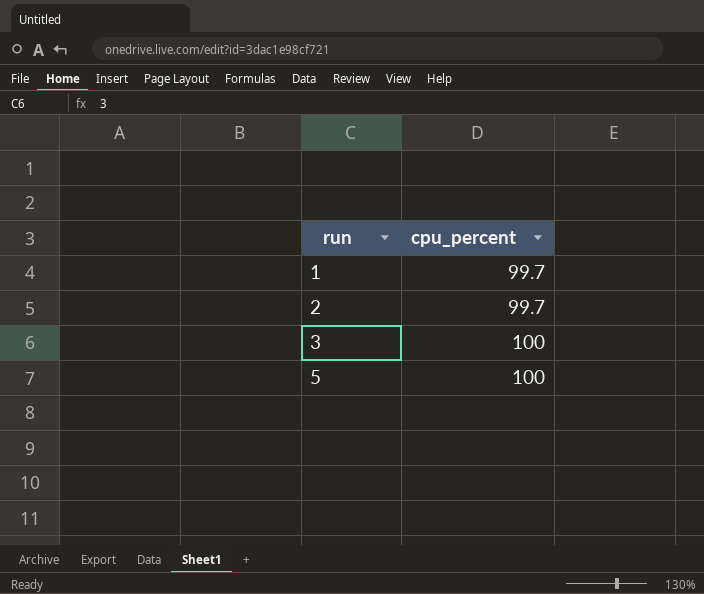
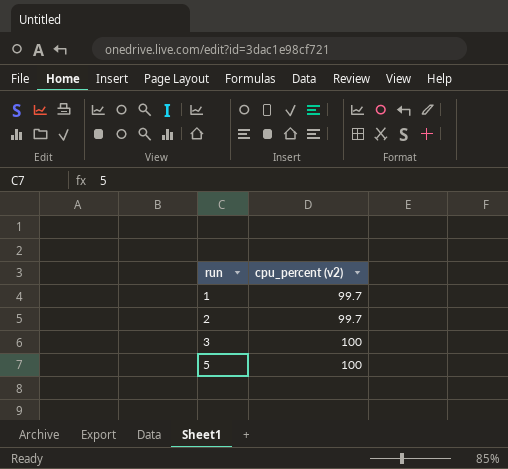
column name: cpu_percent -> cpu_percent (v2)

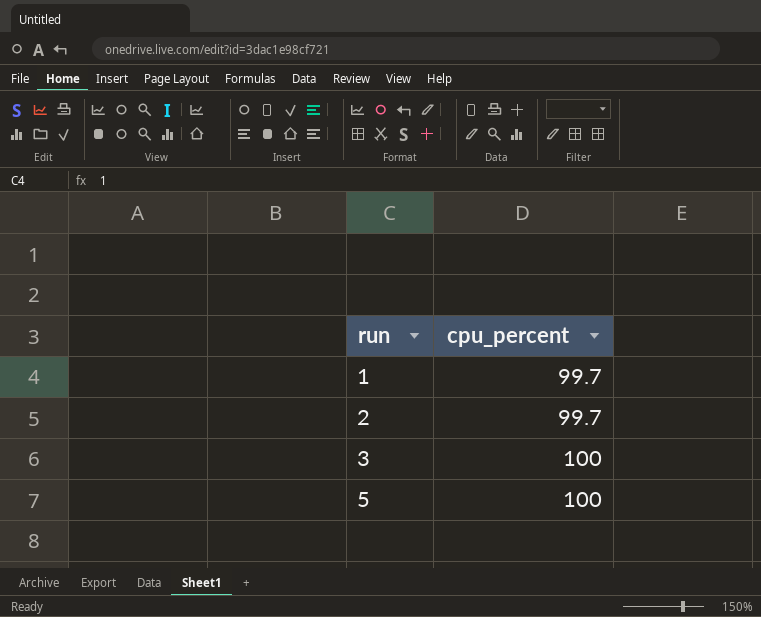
column name: cpu_percent (v2) -> cpu_percent

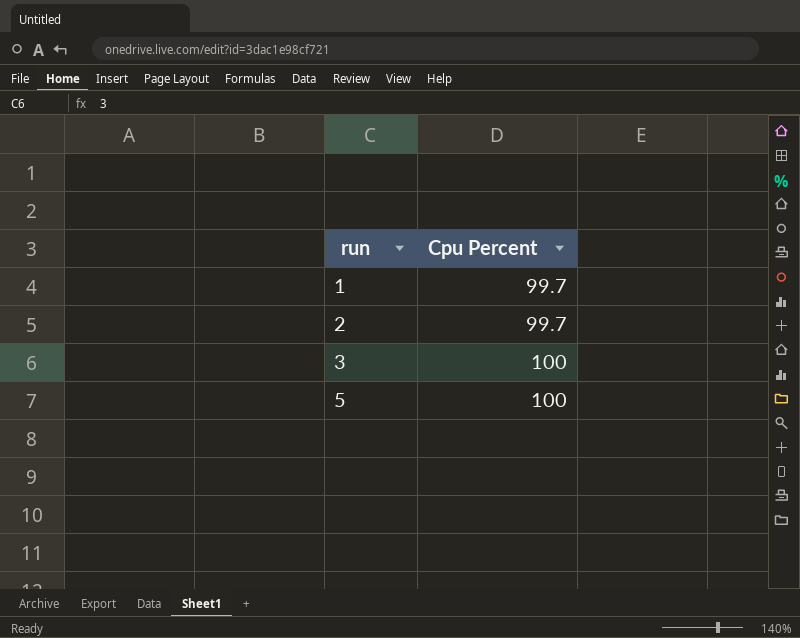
column name: cpu_percent -> Cpu Percent

